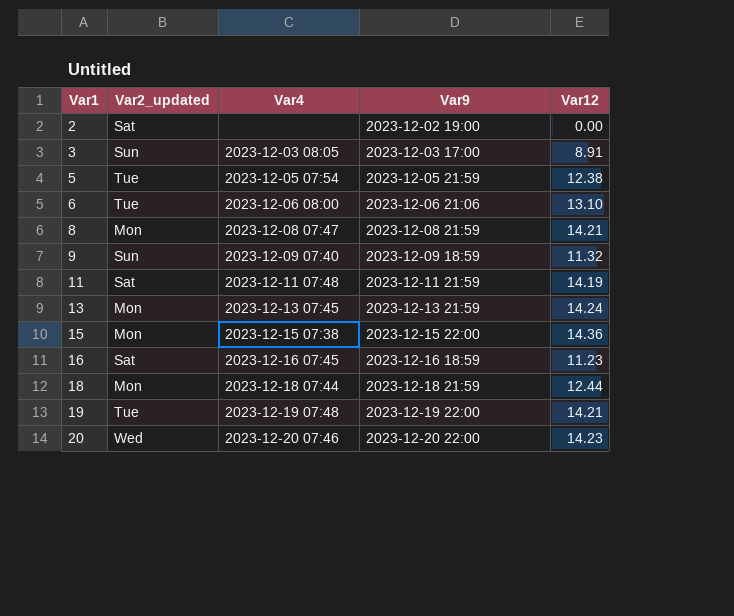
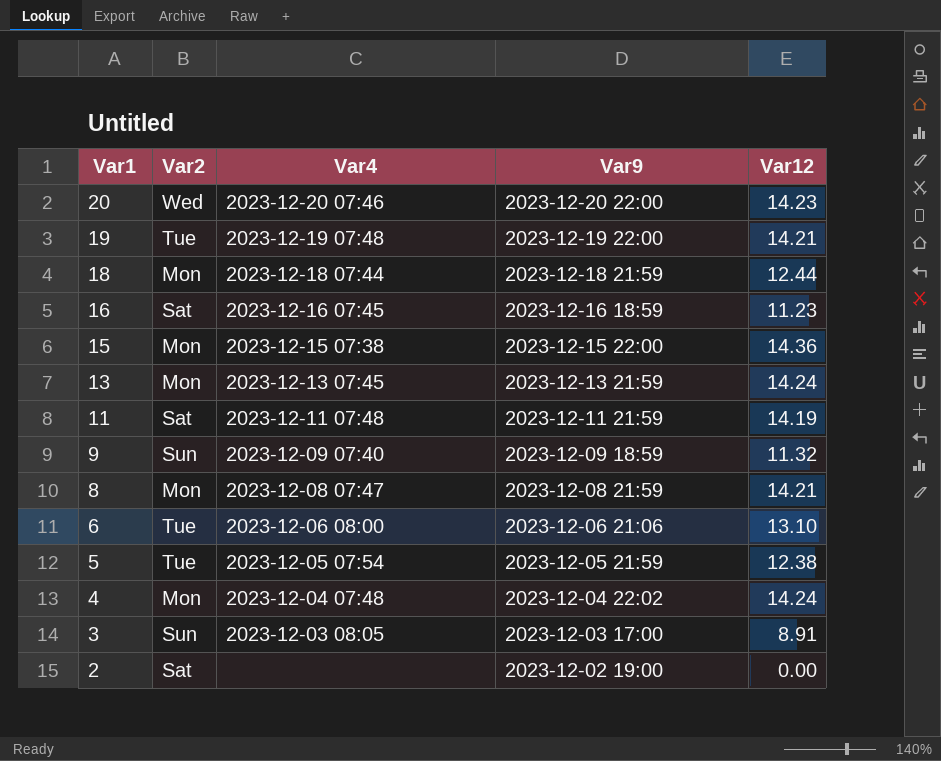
row order: Var1 ascending -> Var1 descending
column name: Var2_updated -> Var2
row 4: none -> Mon | 2023-12-04 07:48 | 2023-12-04 22:02 | 14.24

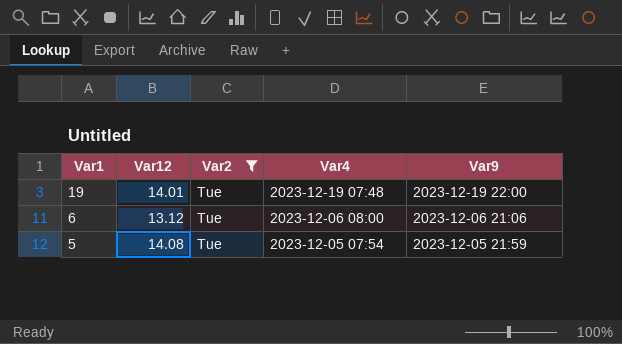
filter: none -> Var2 = Tue
column Var12 | position: 5 -> 2
19 | Var12: 14.21 -> 14.01
6 | Var12: 13.10 -> 13.12
5 | Var12: 12.38 -> 14.08

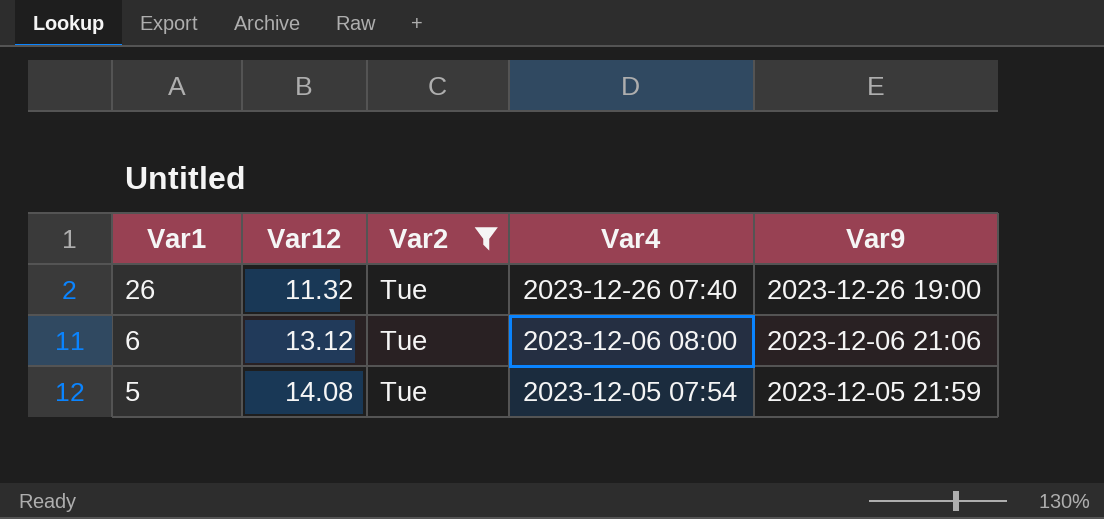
row 19: 14.01 | Tue | 2023-12-19 07:48 | 2023-12-19 22:00 -> none
row 26: none -> 11.32 | Tue | 2023-12-26 07:40 | 2023-12-26 19:00

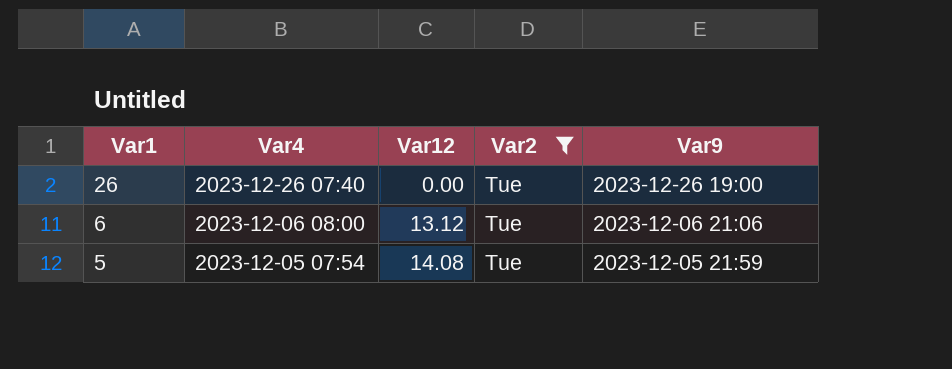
column Var4 | position: 4 -> 2
26 | Var12: 11.32 -> 0.00

